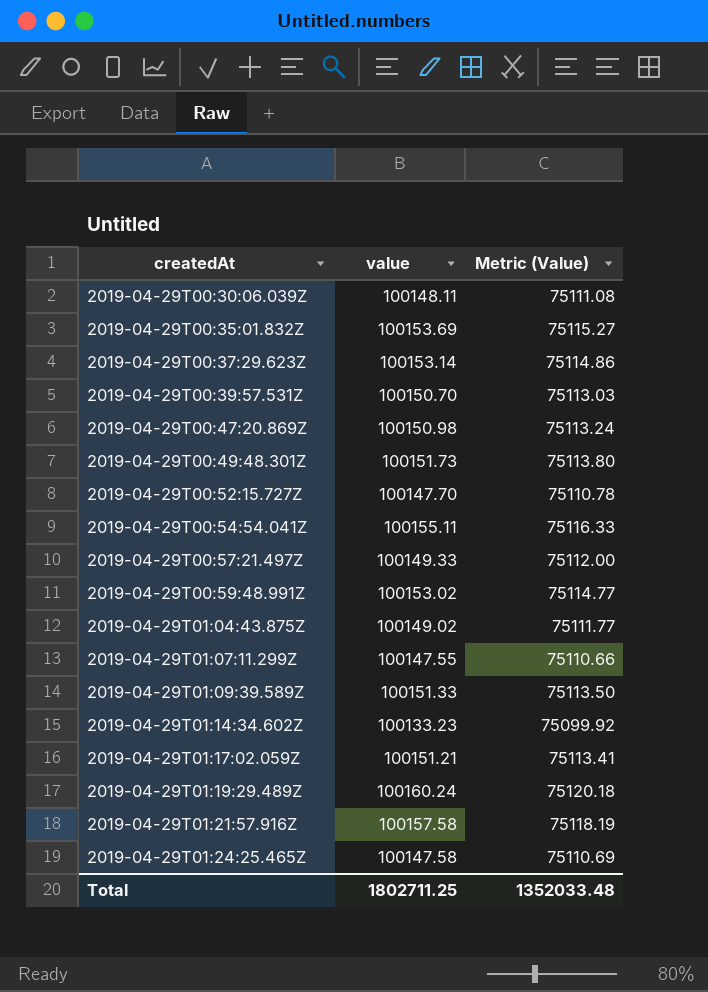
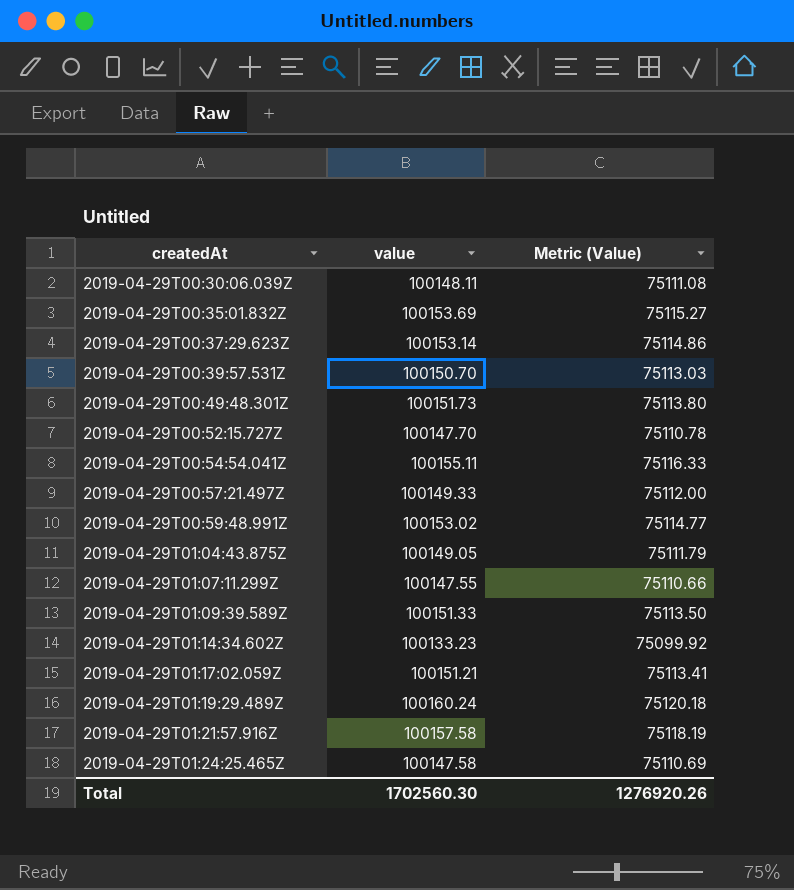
row 2019-04-29T00:47:20.869Z: 100150.98 | 75113.24 -> none
2019-04-29T01:04:43.875Z | value: 100149.02 -> 100149.05
2019-04-29T01:04:43.875Z | Metric (Value): 75111.77 -> 75111.79
Total | value: 1802711.25 -> 1702560.30
Total | Metric (Value): 1352033.48 -> 1276920.26

